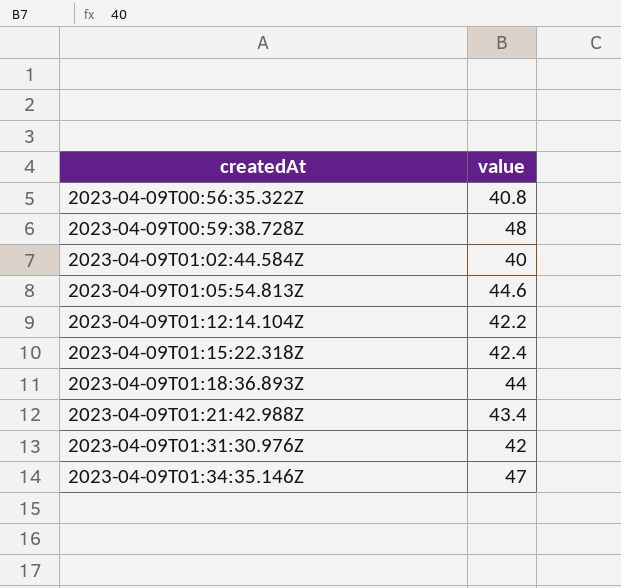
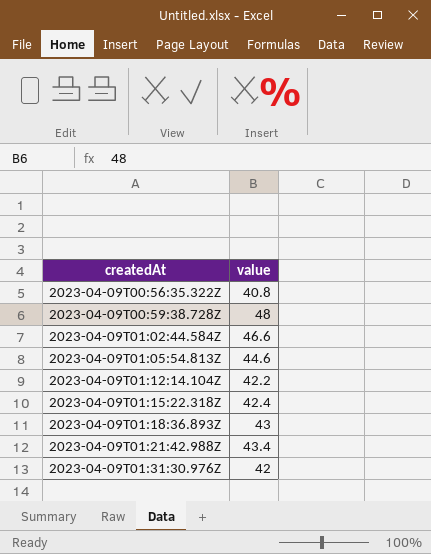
row 2023-04-09T01:34:35.146Z: 47 -> none
2023-04-09T01:02:44.584Z | value: 40 -> 46.6
2023-04-09T01:18:36.893Z | value: 44 -> 43

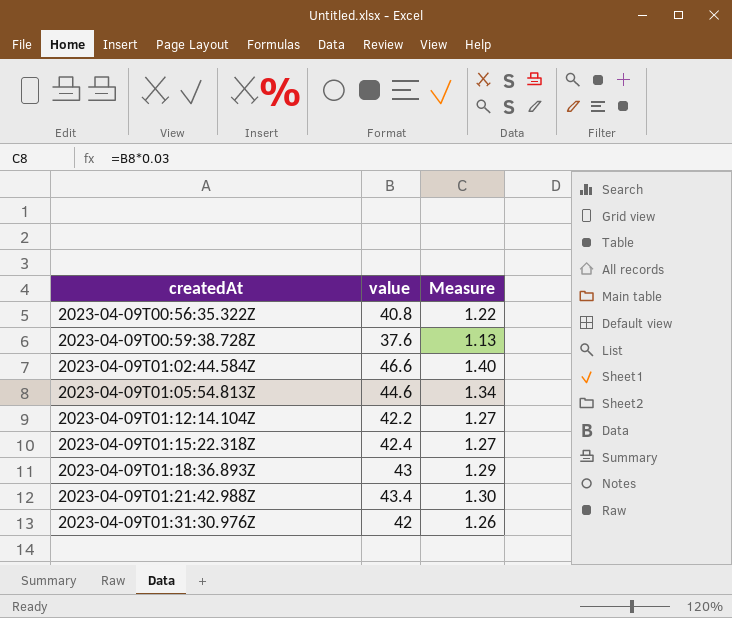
column Measure | formula: none -> [value] * 0.03
2023-04-09T00:59:38.728Z | value: 48 -> 37.6

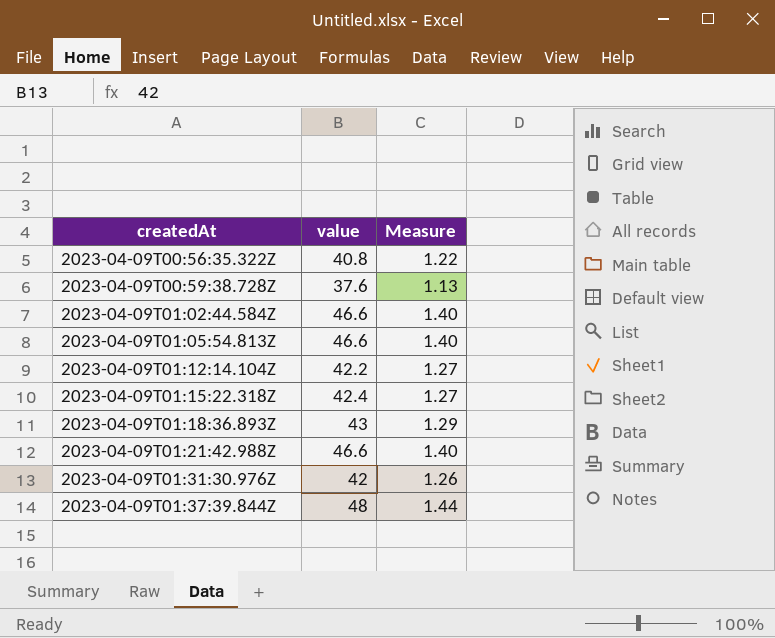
2023-04-09T01:05:54.813Z | value: 44.6 -> 46.6
2023-04-09T01:05:54.813Z | Measure: 1.34 -> 1.40
2023-04-09T01:21:42.988Z | value: 43.4 -> 46.6
2023-04-09T01:21:42.988Z | Measure: 1.30 -> 1.40
row 2023-04-09T01:37:39.844Z: none -> 48 | 1.44

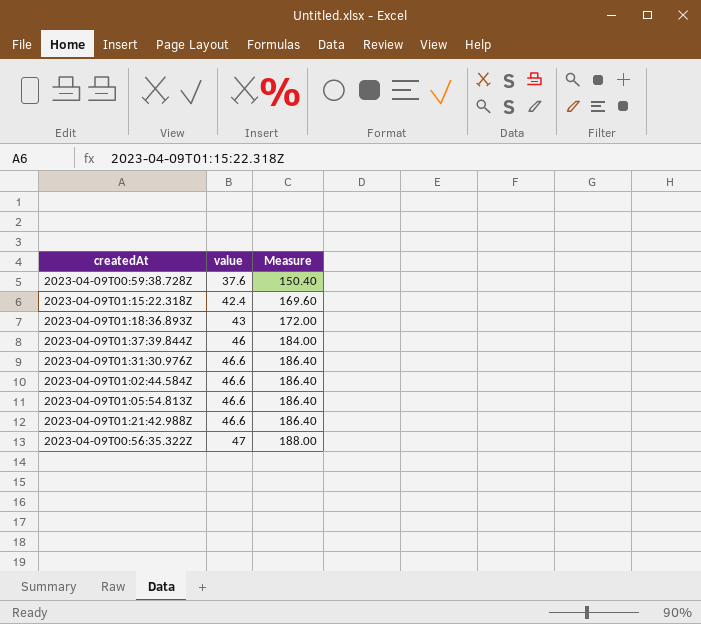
row order: createdAt ascending -> value ascending
column Measure | formula: [value] * 0.03 -> [value] * 4
row 2023-04-09T01:12:14.104Z: 42.2 | 1.27 -> none
2023-04-09T01:37:39.844Z | value: 48 -> 46
2023-04-09T01:31:30.976Z | value: 42 -> 46.6
2023-04-09T00:56:35.322Z | value: 40.8 -> 47

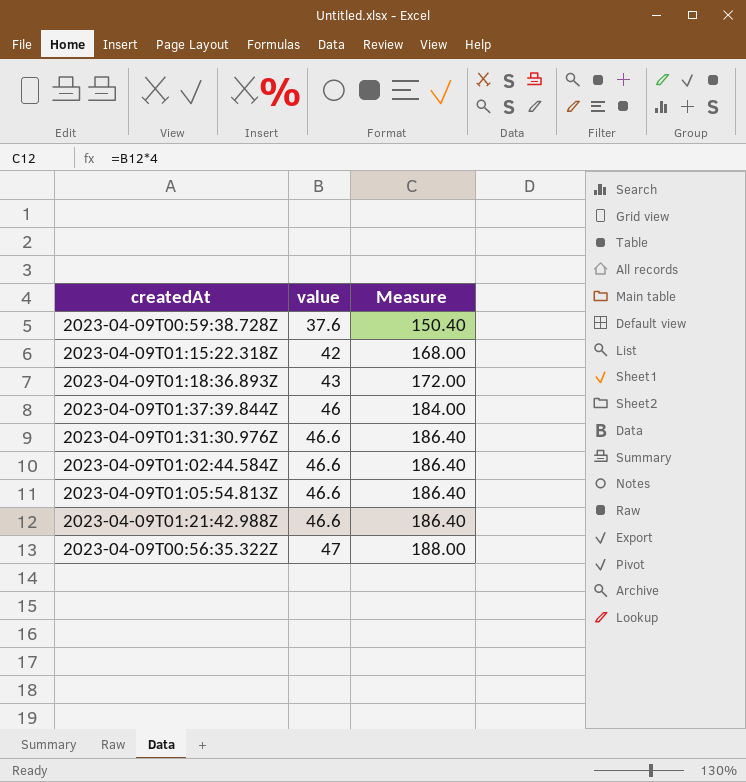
2023-04-09T01:15:22.318Z | value: 42.4 -> 42
2023-04-09T01:15:22.318Z | Measure: 169.60 -> 168.00

